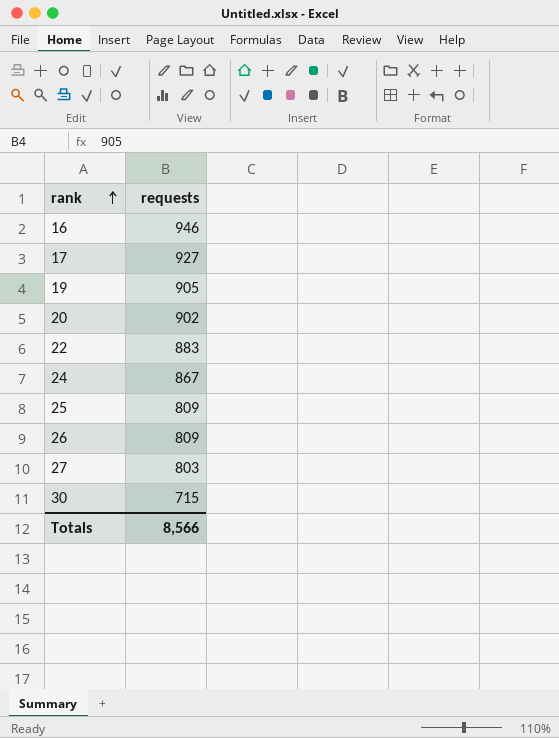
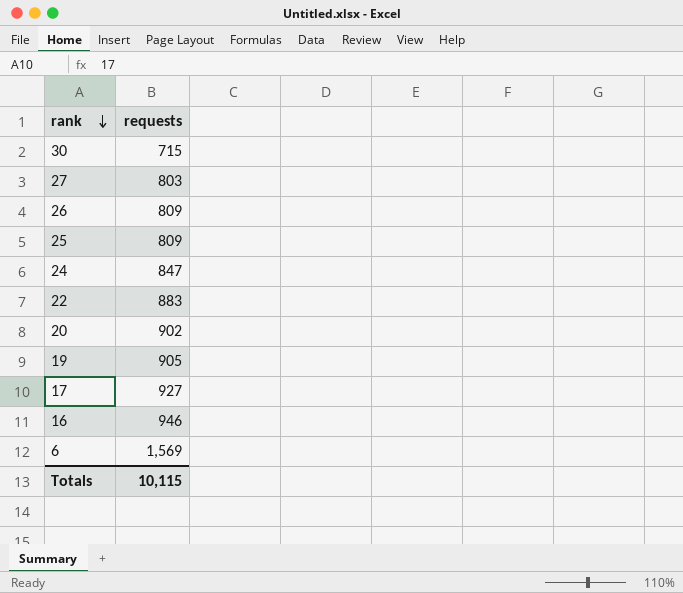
row order: rank ascending -> rank descending
24 | requests: 867 -> 847
row 6: none -> 1,569
Totals | requests: 8,566 -> 10,115

